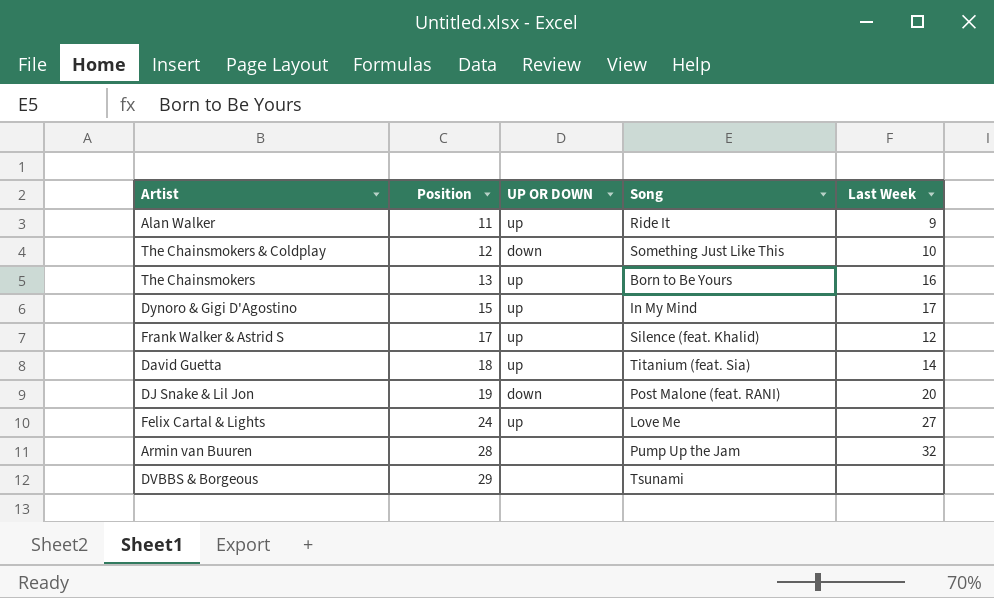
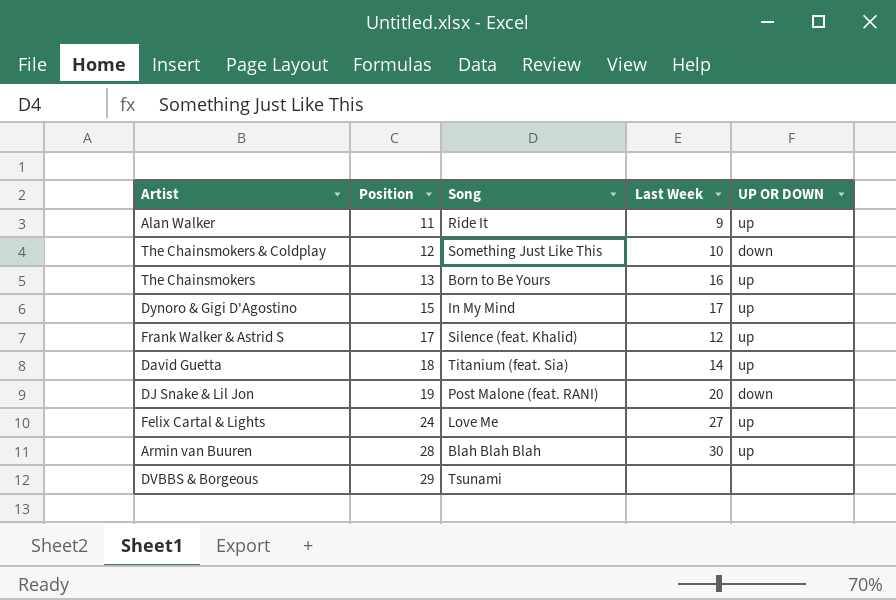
column UP OR DOWN | position: 3 -> 5
Armin van Buuren | Song: Pump Up the Jam -> Blah Blah Blah
Armin van Buuren | Last Week: 32 -> 30
Armin van Buuren | UP OR DOWN: none -> up

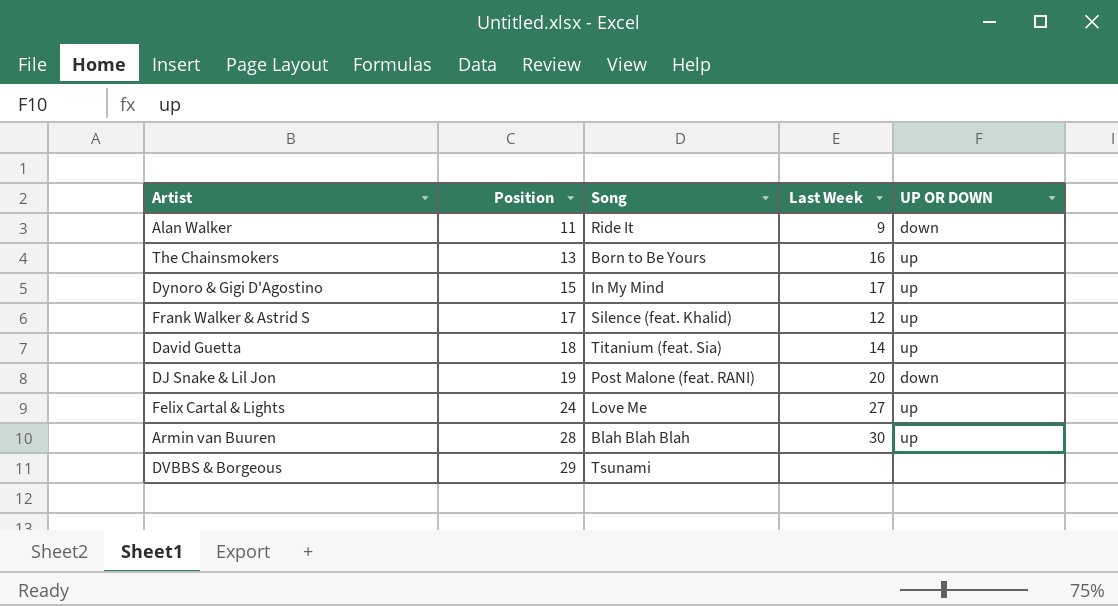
row The Chainsmokers & Coldplay: 12 | Something Just Like This | 10 | down -> none
Alan Walker | UP OR DOWN: up -> down

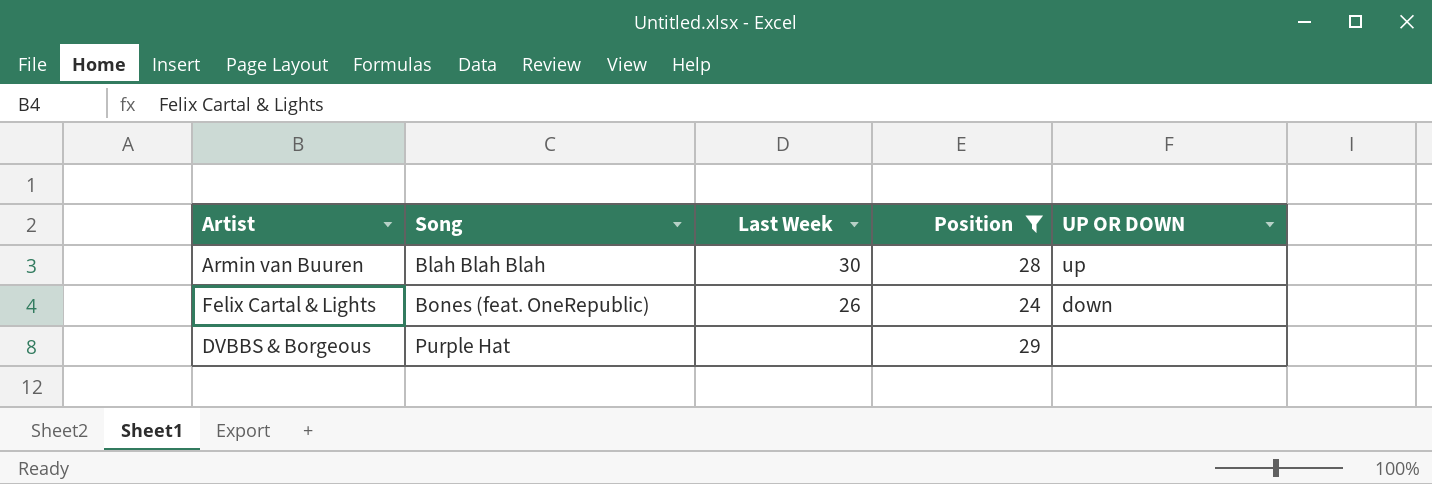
filter: none -> Position >= 24
row order: Position ascending -> Song ascending
column Position | position: 2 -> 4
Felix Cartal & Lights | Song: Love Me -> Bones (feat. OneRepublic)
Felix Cartal & Lights | Last Week: 27 -> 26
Felix Cartal & Lights | UP OR DOWN: up -> down
DVBBS & Borgeous | Song: Tsunami -> Purple Hat

